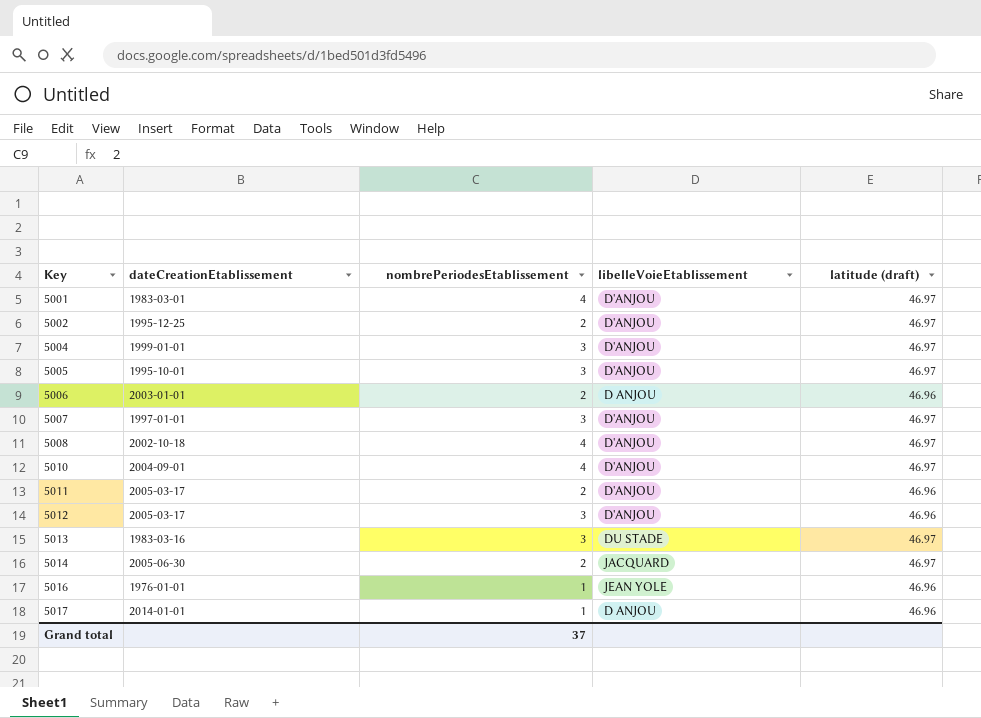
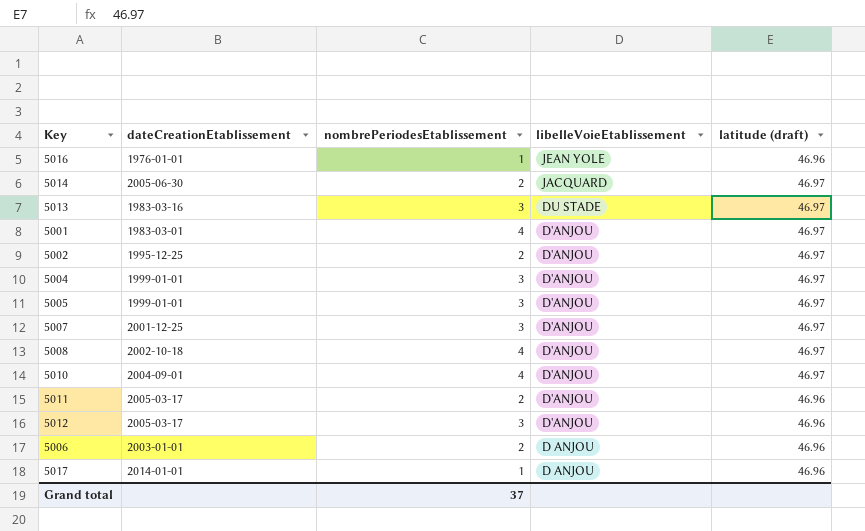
row order: Key ascending -> libelleVoieEtablissement descending
5005 | dateCreationEtablissement: 1995-10-01 -> 1999-01-01
5007 | dateCreationEtablissement: 1997-01-01 -> 2001-12-25

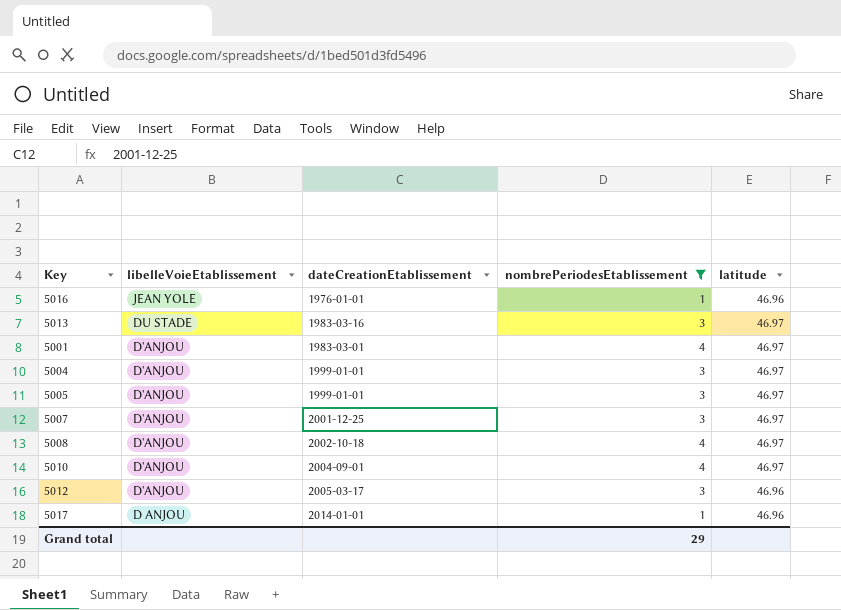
filter: none -> nombrePeriodesEtablissement != 2
column libelleVoieEtablissement | position: 4 -> 2
column name: latitude (draft) -> latitude
Grand total | nombrePeriodesEtablissement: 37 -> 29

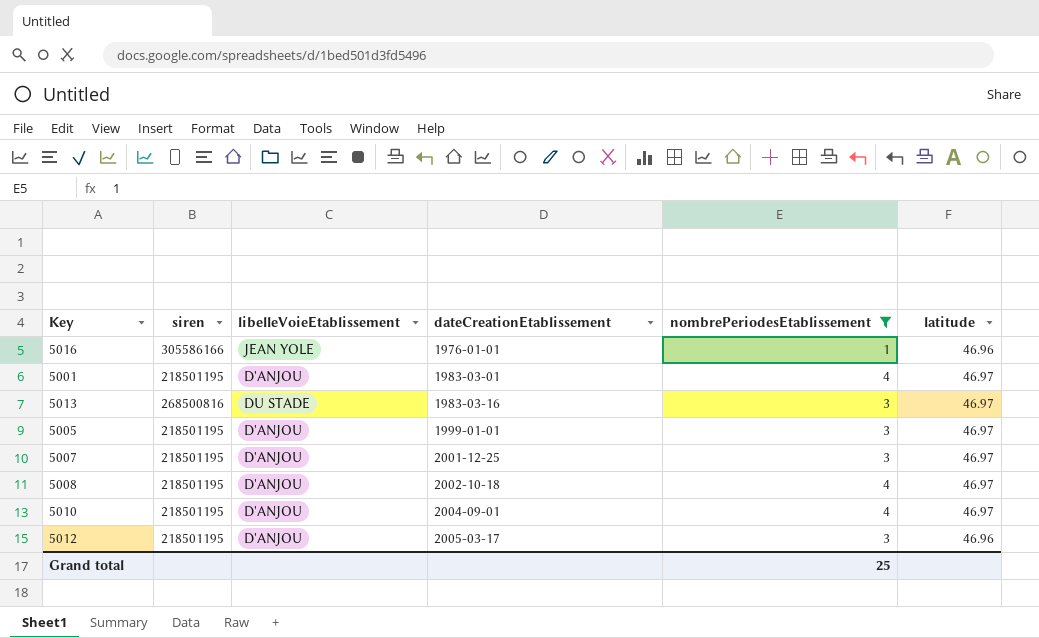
row order: libelleVoieEtablissement descending -> dateCreationEtablissement ascending
column siren | position: none -> 2
row 5004: D'ANJOU | 1999-01-01 | 3 | 46.97 -> none
row 5017: D ANJOU | 2014-01-01 | 1 | 46.96 -> none
Grand total | nombrePeriodesEtablissement: 29 -> 25

